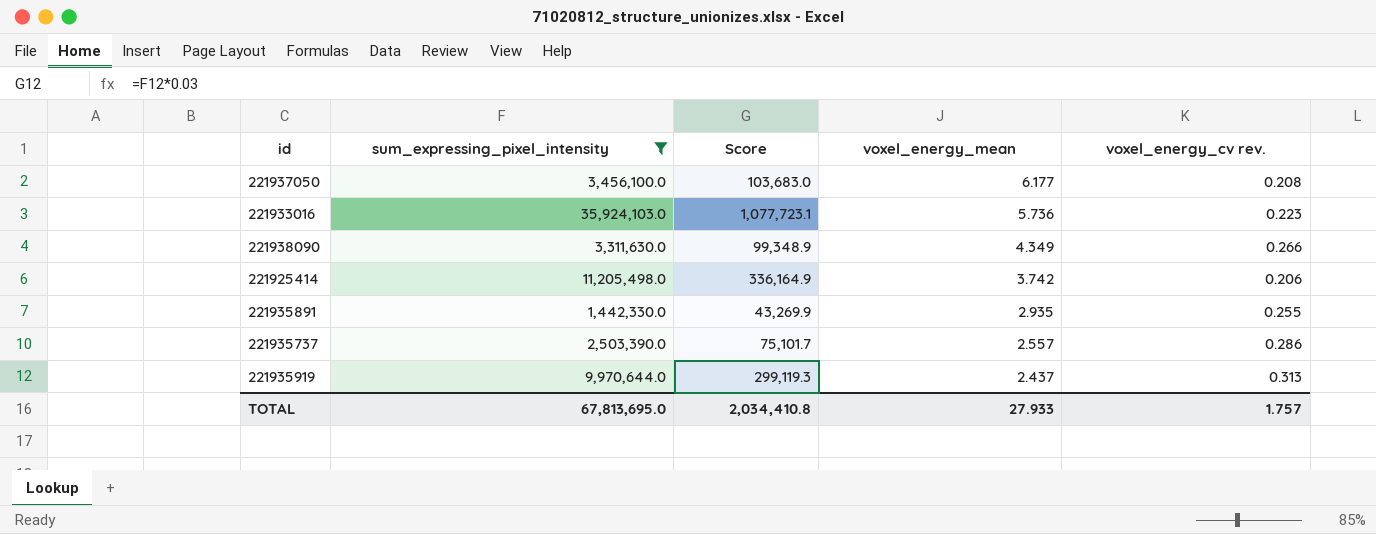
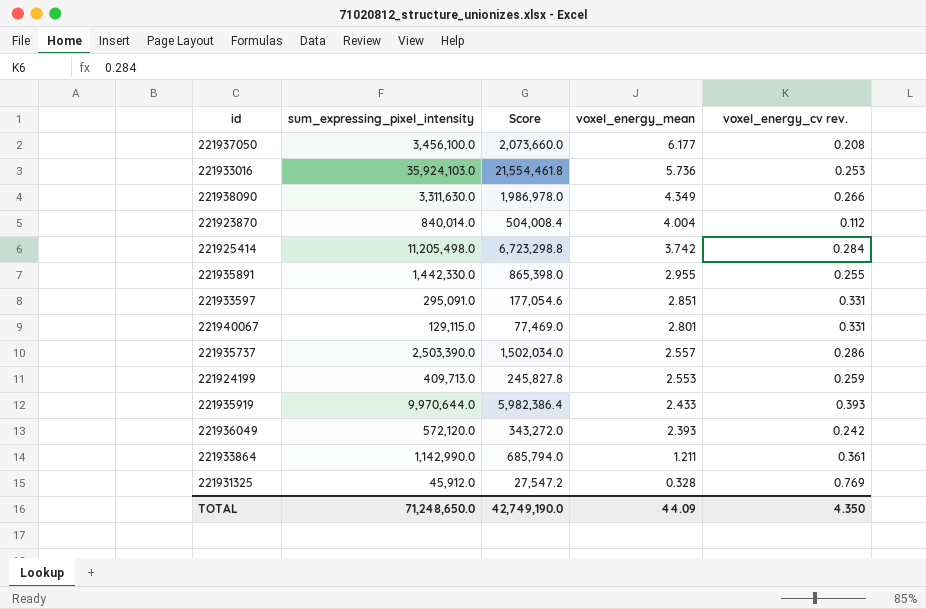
filter: sum_expressing_pixel_intensity >= 1,442,330.0 -> none
column Score | formula: [sum_expressing_pixel_intensity] * 0.03 -> [sum_expressing_pixel_intensity] * 0.6
221933016 | voxel_energy_cv rev.: 0.223 -> 0.253
221925414 | voxel_energy_cv rev.: 0.206 -> 0.284
221935891 | voxel_energy_mean: 2.935 -> 2.955
221935919 | voxel_energy_mean: 2.437 -> 2.433
221935919 | voxel_energy_cv rev.: 0.313 -> 0.393
TOTAL | sum_expressing_pixel_intensity: 67,813,695.0 -> 71,248,650.0
TOTAL | Score: 2,034,410.8 -> 42,749,190.0
TOTAL | voxel_energy_mean: 27.933 -> 44.09
TOTAL | voxel_energy_cv rev.: 1.757 -> 4.350

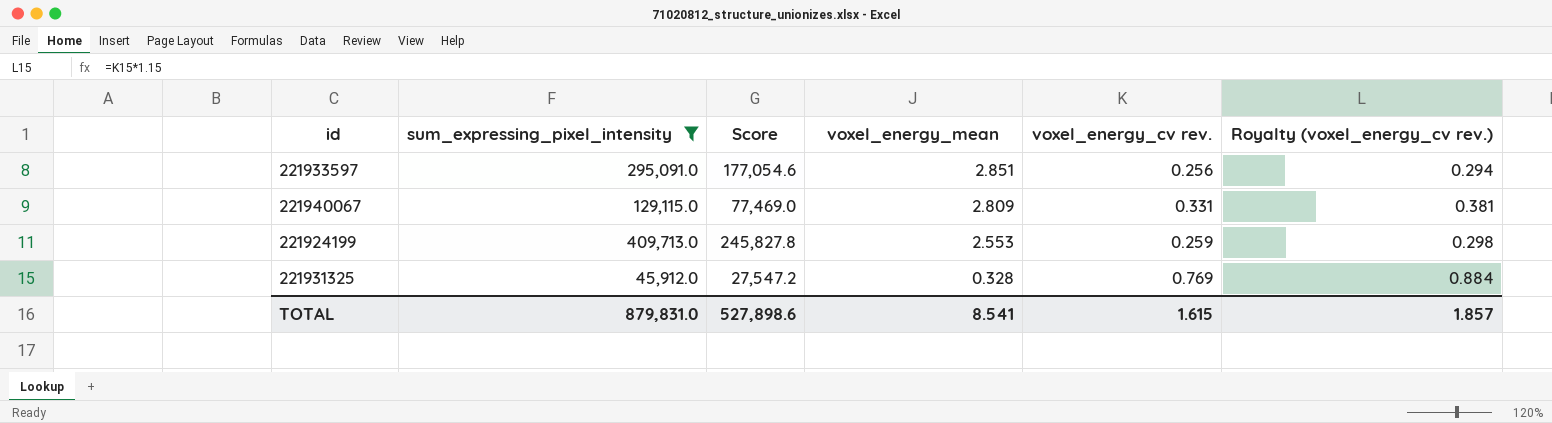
filter: none -> sum_expressing_pixel_intensity <= 409,713.0
column Royalty (voxel_energy_cv rev.) | formula: none -> [voxel_energy_cv rev.] * 1.15
221933597 | voxel_energy_cv rev.: 0.331 -> 0.256
221940067 | voxel_energy_mean: 2.801 -> 2.809
TOTAL | sum_expressing_pixel_intensity: 71,248,650.0 -> 879,831.0
TOTAL | Score: 42,749,190.0 -> 527,898.6
TOTAL | voxel_energy_mean: 44.09 -> 8.541
TOTAL | voxel_energy_cv rev.: 4.350 -> 1.615

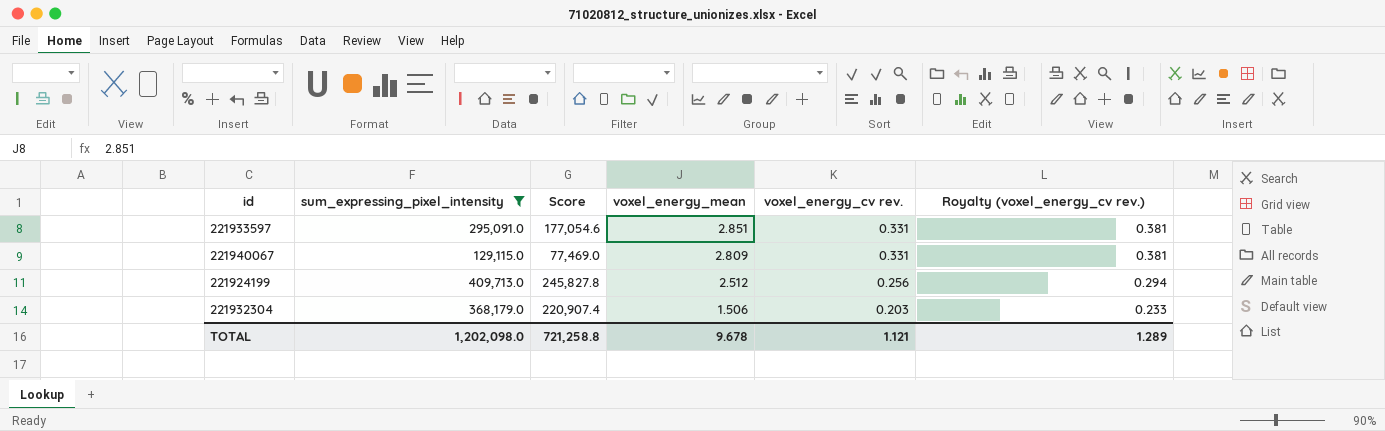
row 221931325: 45,912.0 | 27,547.2 | 0.328 | 0.769 | 0.884 -> none
221933597 | voxel_energy_cv rev.: 0.256 -> 0.331
221933597 | Royalty (voxel_energy_cv rev.): 0.294 -> 0.381
221924199 | voxel_energy_mean: 2.553 -> 2.512
221924199 | voxel_energy_cv rev.: 0.259 -> 0.256
221924199 | Royalty (voxel_energy_cv rev.): 0.298 -> 0.294
row 221932304: none -> 368,179.0 | 220,907.4 | 1.506 | 0.203 | 0.233
TOTAL | sum_expressing_pixel_intensity: 879,831.0 -> 1,202,098.0
TOTAL | Score: 527,898.6 -> 721,258.8
TOTAL | voxel_energy_mean: 8.541 -> 9.678
TOTAL | voxel_energy_cv rev.: 1.615 -> 1.121
TOTAL | Royalty (voxel_energy_cv rev.): 1.857 -> 1.289

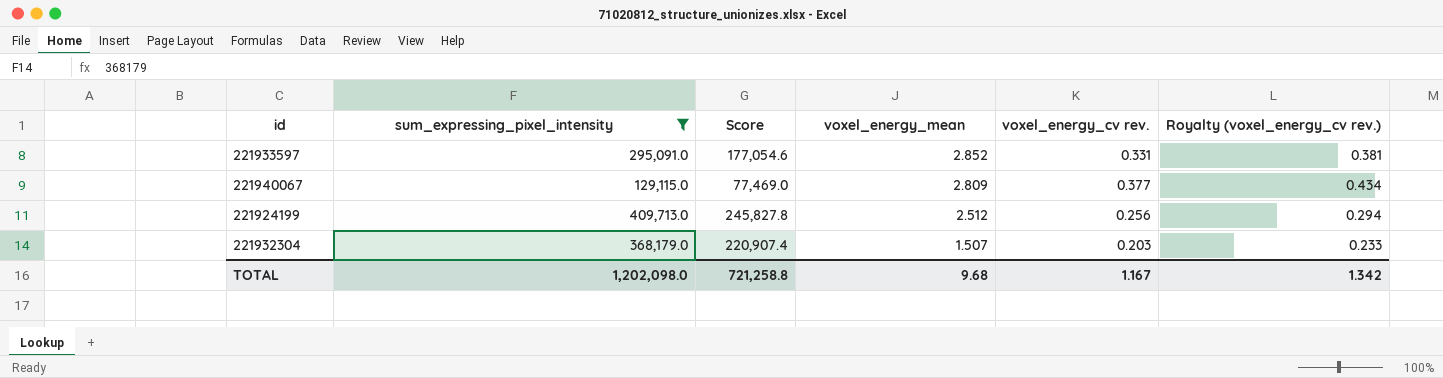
221933597 | voxel_energy_mean: 2.851 -> 2.852
221940067 | voxel_energy_cv rev.: 0.331 -> 0.377
221940067 | Royalty (voxel_energy_cv rev.): 0.381 -> 0.434
221932304 | voxel_energy_mean: 1.506 -> 1.507
TOTAL | voxel_energy_mean: 9.678 -> 9.68
TOTAL | voxel_energy_cv rev.: 1.121 -> 1.167
TOTAL | Royalty (voxel_energy_cv rev.): 1.289 -> 1.342

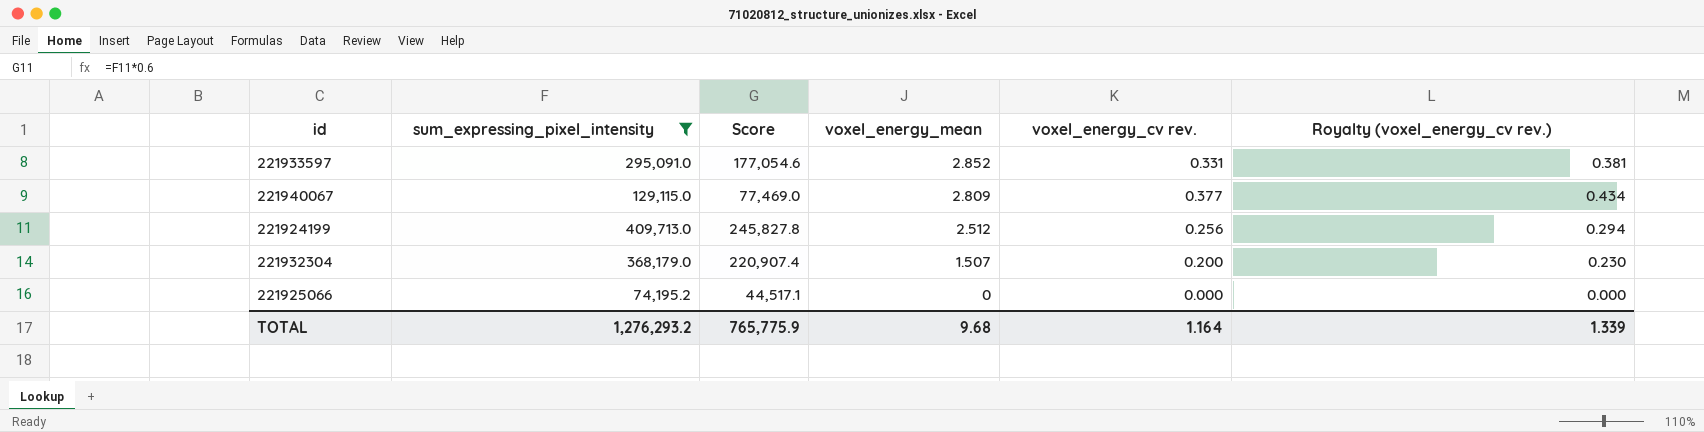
221932304 | voxel_energy_cv rev.: 0.203 -> 0.200
221932304 | Royalty (voxel_energy_cv rev.): 0.233 -> 0.230
row 221925066: none -> 74,195.2 | 44,517.1 | 0 | 0.000 | 0.000
TOTAL | sum_expressing_pixel_intensity: 1,202,098.0 -> 1,276,293.2
TOTAL | Score: 721,258.8 -> 765,775.9
TOTAL | voxel_energy_cv rev.: 1.167 -> 1.164
TOTAL | Royalty (voxel_energy_cv rev.): 1.342 -> 1.339

